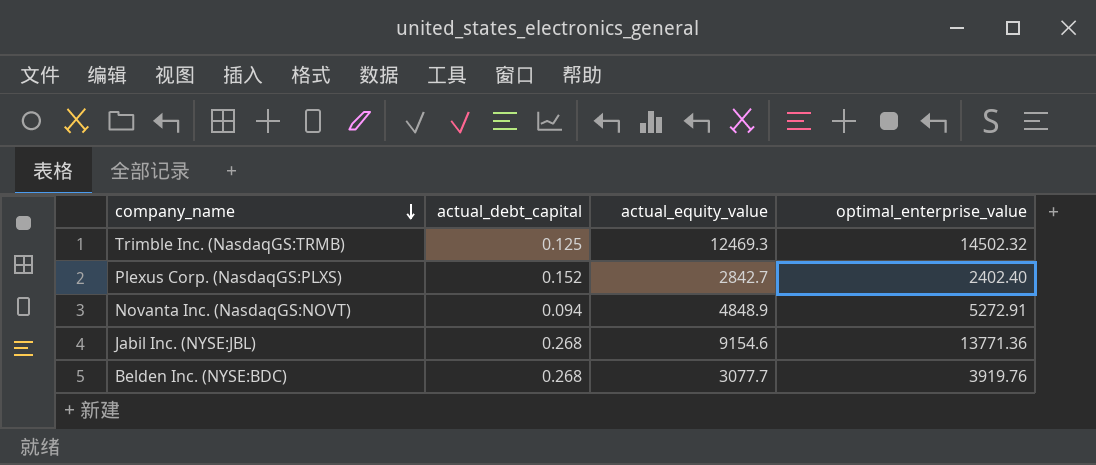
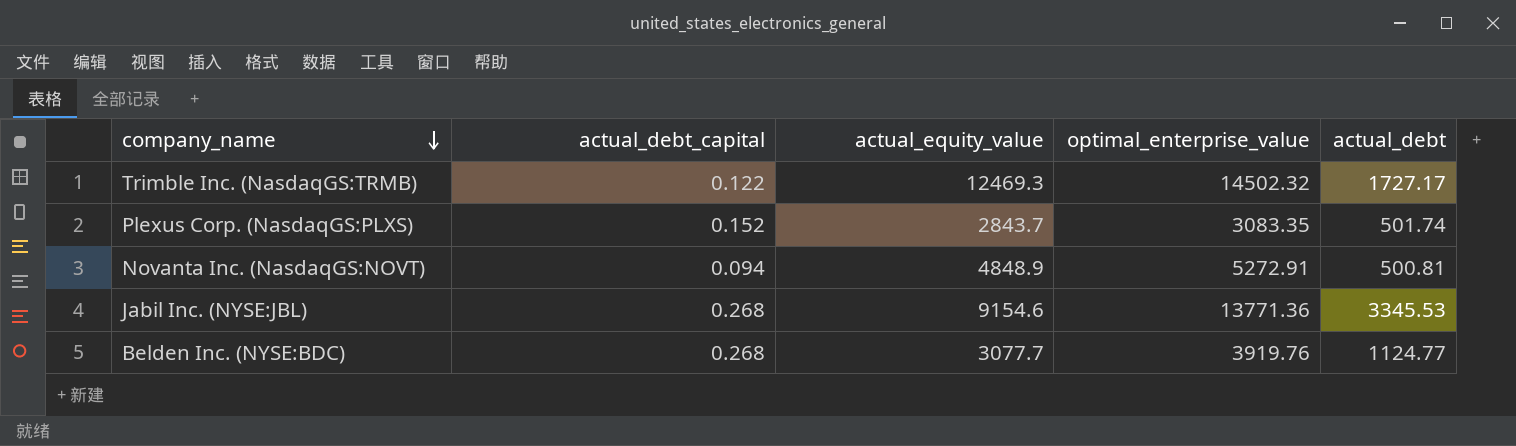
column actual_debt | position: none -> 5
Trimble Inc. (NasdaqGS:TRMB) | actual_debt_capital: 0.125 -> 0.122
Plexus Corp. (NasdaqGS:PLXS) | actual_equity_value: 2842.7 -> 2843.7
Plexus Corp. (NasdaqGS:PLXS) | optimal_enterprise_value: 2402.40 -> 3083.35

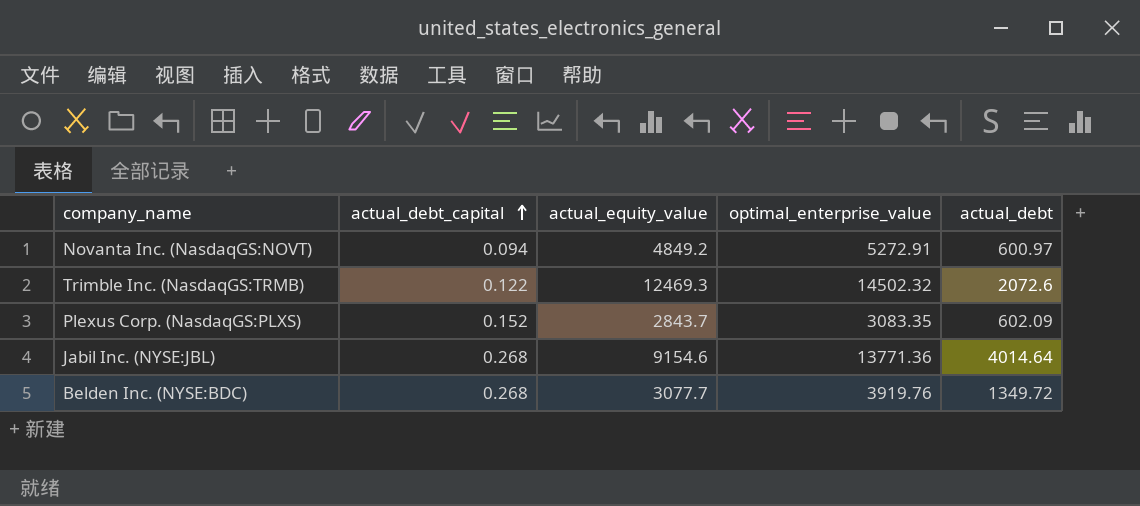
row order: company_name descending -> actual_debt_capital ascending
Novanta Inc. (NasdaqGS:NOVT) | actual_equity_value: 4848.9 -> 4849.2
Novanta Inc. (NasdaqGS:NOVT) | actual_debt: 500.81 -> 600.97
Trimble Inc. (NasdaqGS:TRMB) | actual_debt: 1727.17 -> 2072.6
Plexus Corp. (NasdaqGS:PLXS) | actual_debt: 501.74 -> 602.09
Jabil Inc. (NYSE:JBL) | actual_debt: 3345.53 -> 4014.64
Belden Inc. (NYSE:BDC) | actual_debt: 1124.77 -> 1349.72

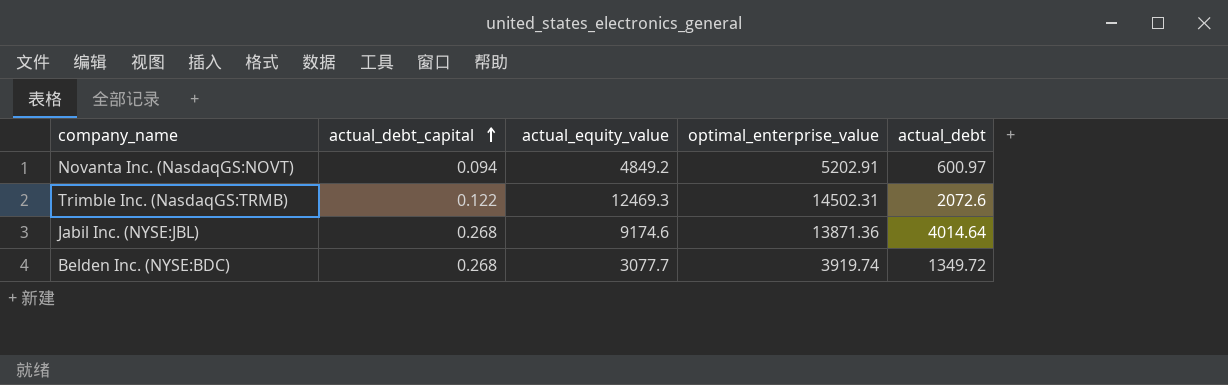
row Plexus Corp. (NasdaqGS:PLXS): 0.152 | 2843.7 | 3083.35 | 602.09 -> none
Novanta Inc. (NasdaqGS:NOVT) | optimal_enterprise_value: 5272.91 -> 5202.91
Trimble Inc. (NasdaqGS:TRMB) | optimal_enterprise_value: 14502.32 -> 14502.31
Jabil Inc. (NYSE:JBL) | actual_equity_value: 9154.6 -> 9174.6
Jabil Inc. (NYSE:JBL) | optimal_enterprise_value: 13771.36 -> 13871.36
Belden Inc. (NYSE:BDC) | optimal_enterprise_value: 3919.76 -> 3919.74

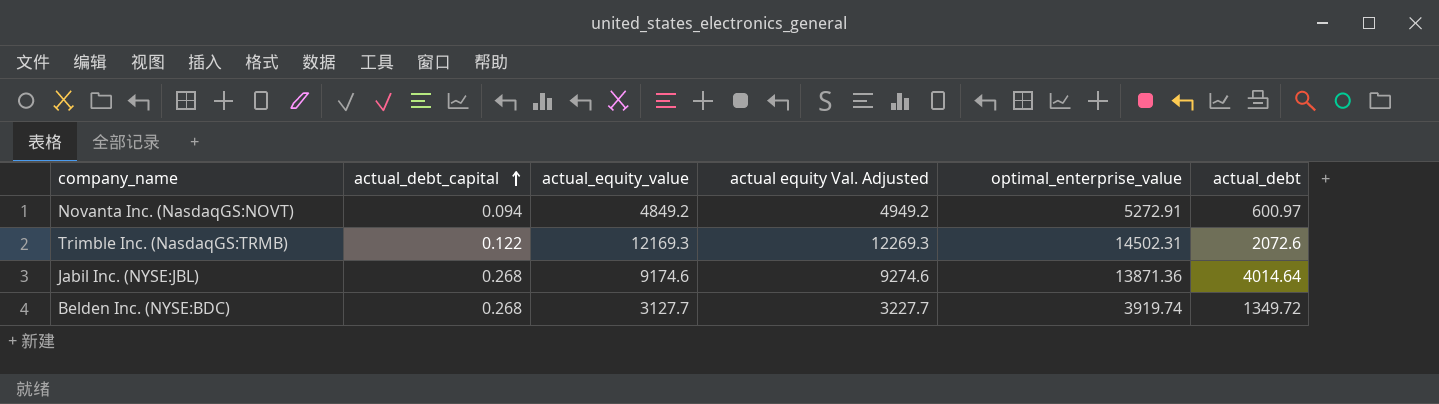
column actual equity Val. Adjusted | formula: none -> [actual_equity_value] + 100
Novanta Inc. (NasdaqGS:NOVT) | optimal_enterprise_value: 5202.91 -> 5272.91
Trimble Inc. (NasdaqGS:TRMB) | actual_equity_value: 12469.3 -> 12169.3
Belden Inc. (NYSE:BDC) | actual_equity_value: 3077.7 -> 3127.7

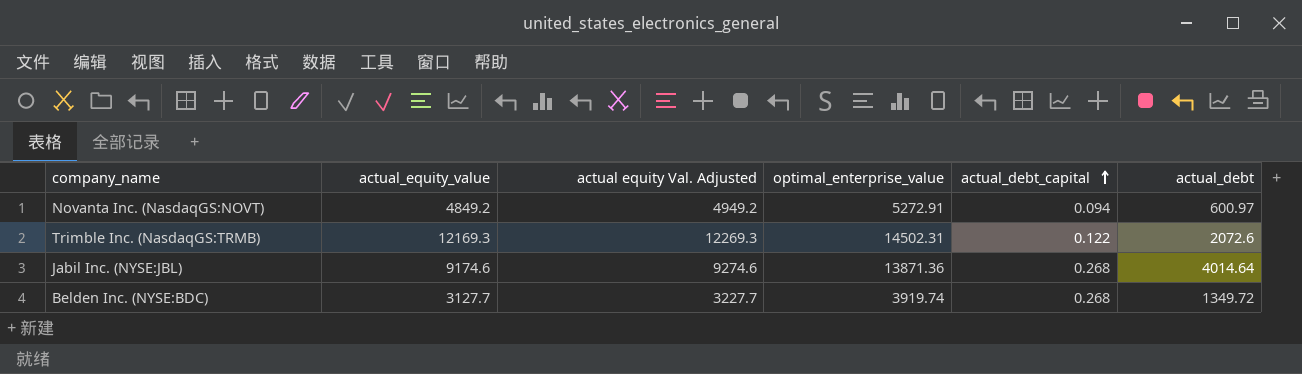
column actual_debt_capital | position: 2 -> 5

